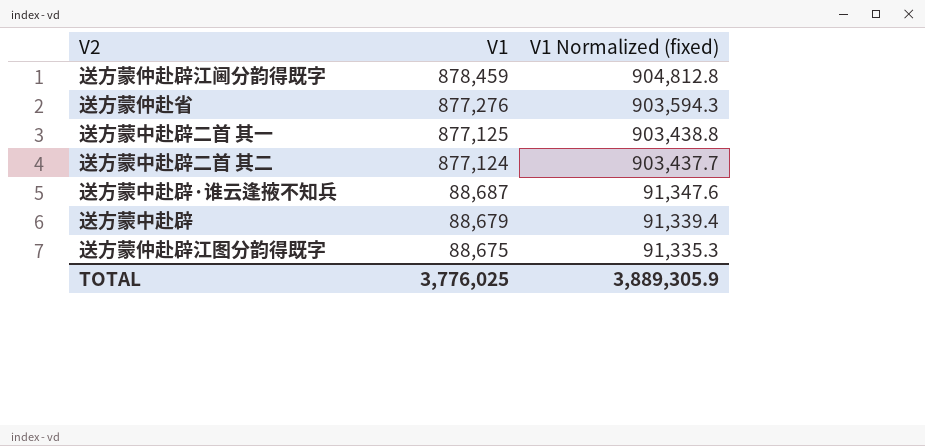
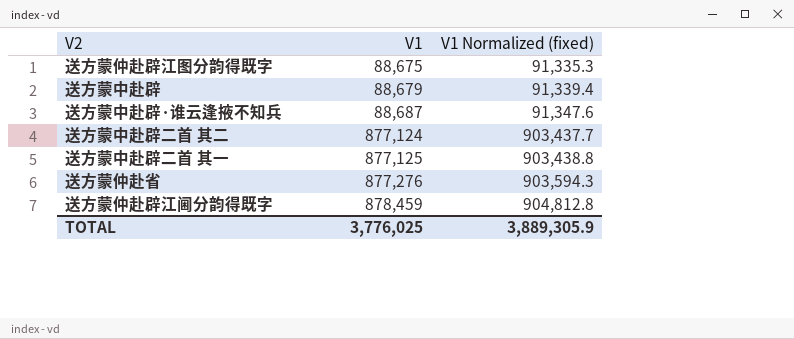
row order: V1 descending -> V1 ascending

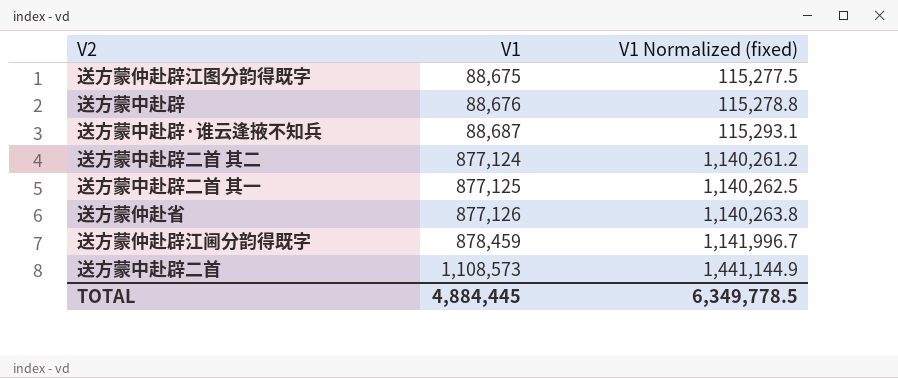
column V1 Normalized (fixed) | formula: [V1] * 1.03 -> [V1] * 1.3
送方蒙中赴辟 | V1: 88,679 -> 88,676
送方蒙仲赴省 | V1: 877,276 -> 877,126
row 送方蒙中赴辟二首: none -> 1,108,573 | 1,441,144.9
TOTAL | V1: 3,776,025 -> 4,884,445
TOTAL | V1 Normalized (fixed): 3,889,305.9 -> 6,349,778.5

